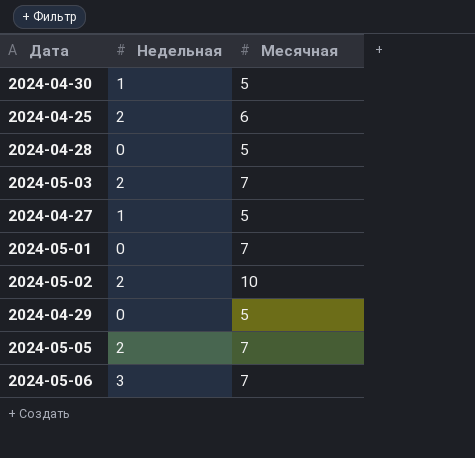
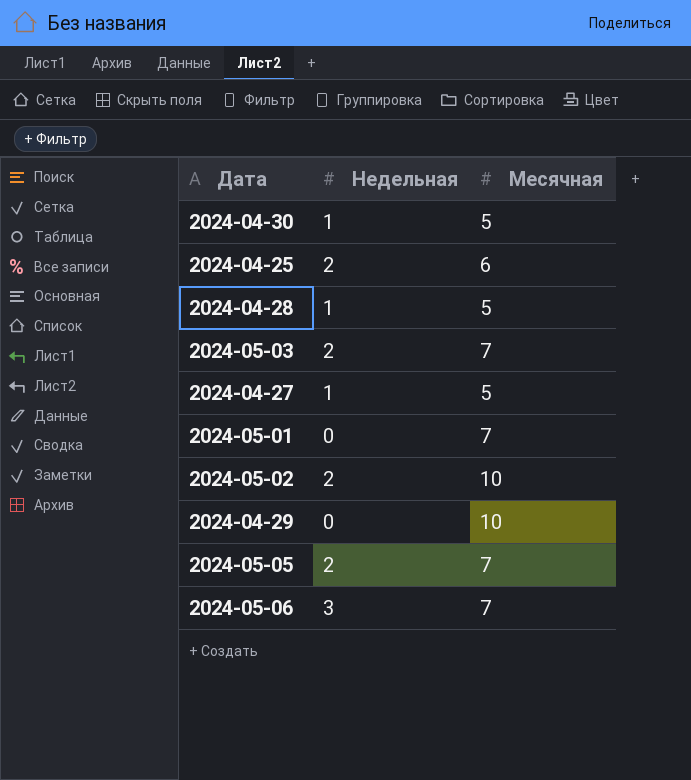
2024-04-28 | Недельная: 0 -> 1
2024-04-29 | Месячная: 5 -> 10

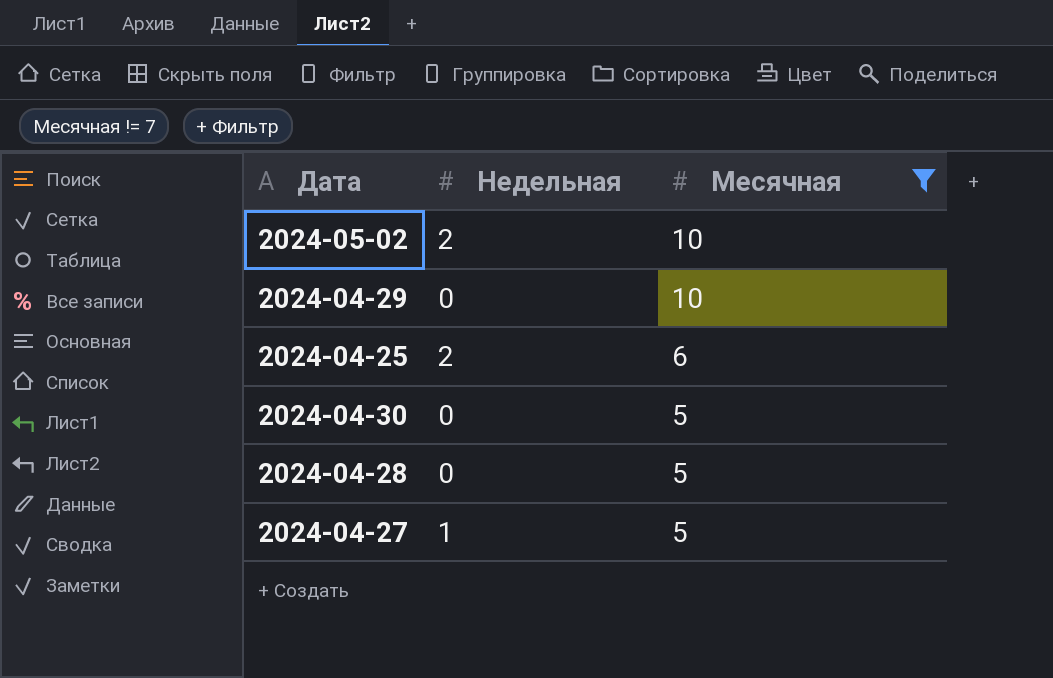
filter: none -> Месячная != 7
row order: none -> Месячная descending
2024-04-30 | Недельная: 1 -> 0
2024-04-28 | Недельная: 1 -> 0

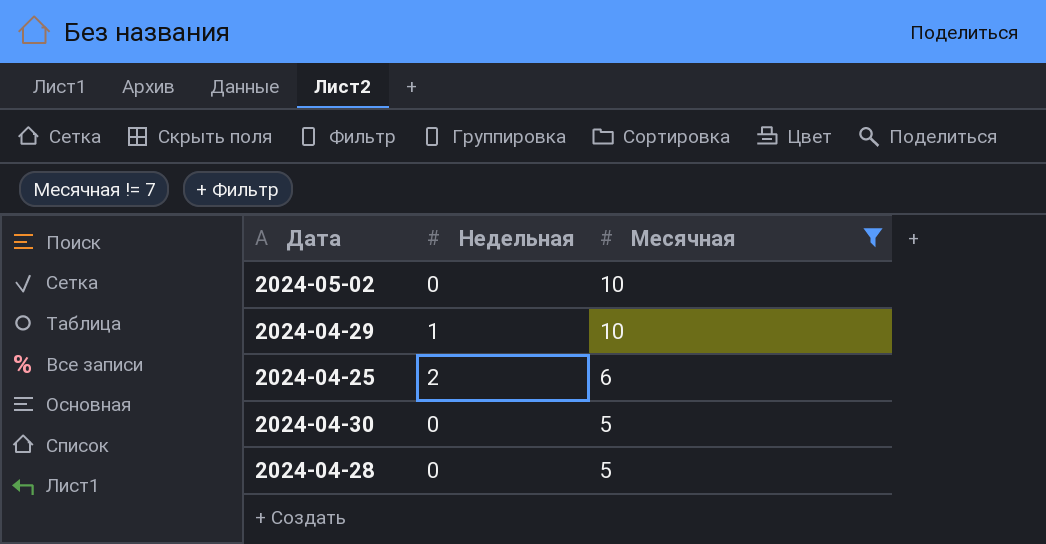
row 2024-04-27: 1 | 5 -> none
2024-05-02 | Недельная: 2 -> 0
2024-04-29 | Недельная: 0 -> 1

